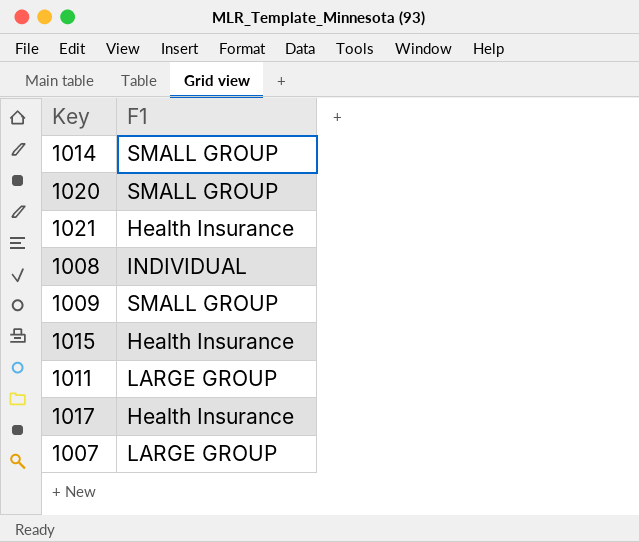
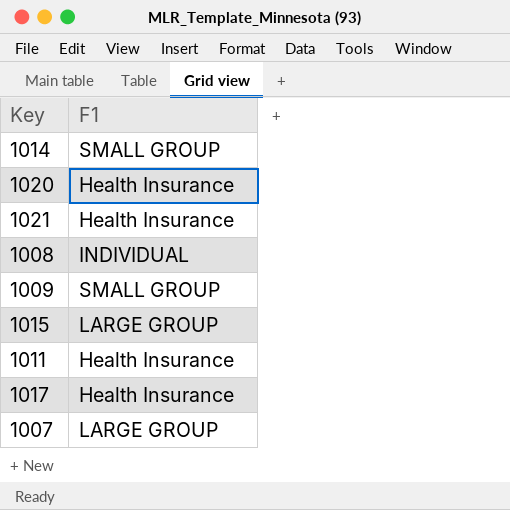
1020 | F1: SMALL GROUP -> Health Insurance
1015 | F1: Health Insurance -> LARGE GROUP
1011 | F1: LARGE GROUP -> Health Insurance

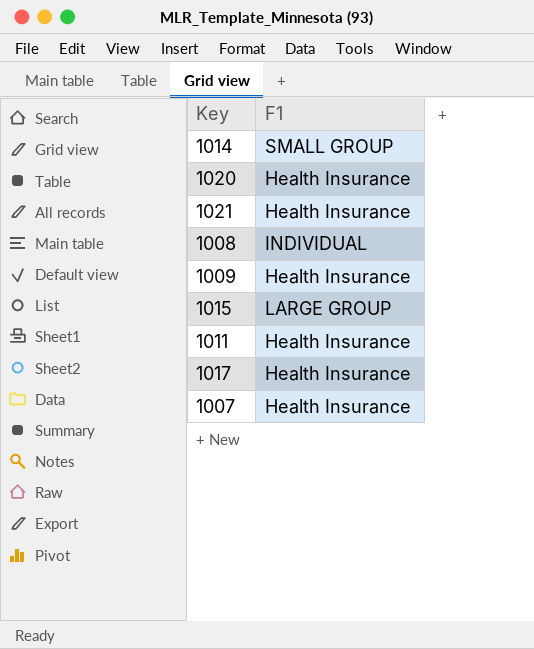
1009 | F1: SMALL GROUP -> Health Insurance
1007 | F1: LARGE GROUP -> Health Insurance

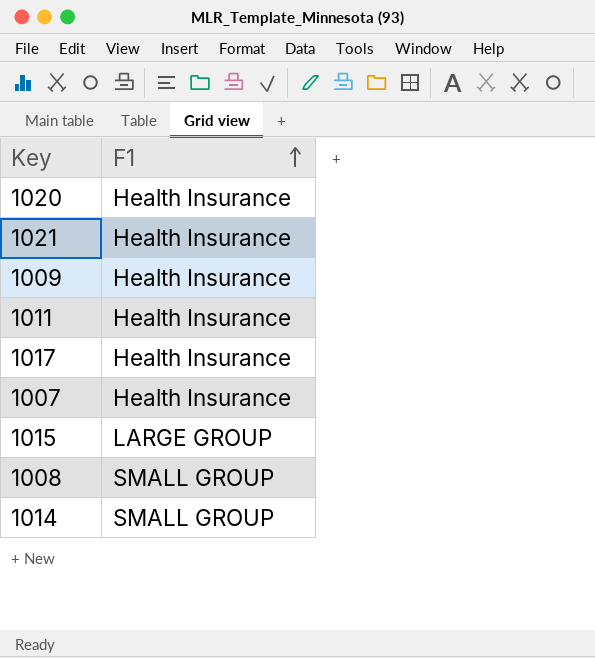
row order: none -> F1 ascending
1008 | F1: INDIVIDUAL -> SMALL GROUP

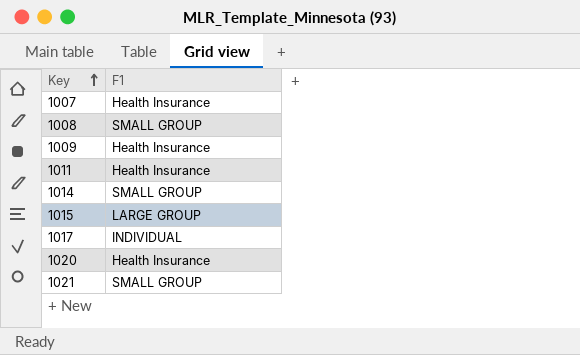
row order: F1 ascending -> Key ascending
1017 | F1: Health Insurance -> INDIVIDUAL
1021 | F1: Health Insurance -> SMALL GROUP

